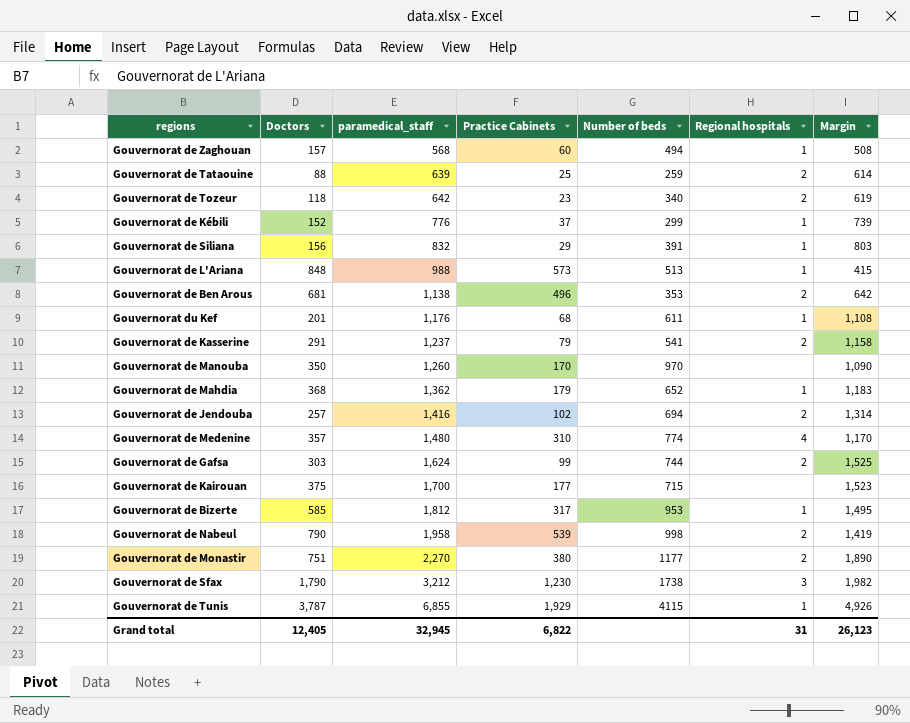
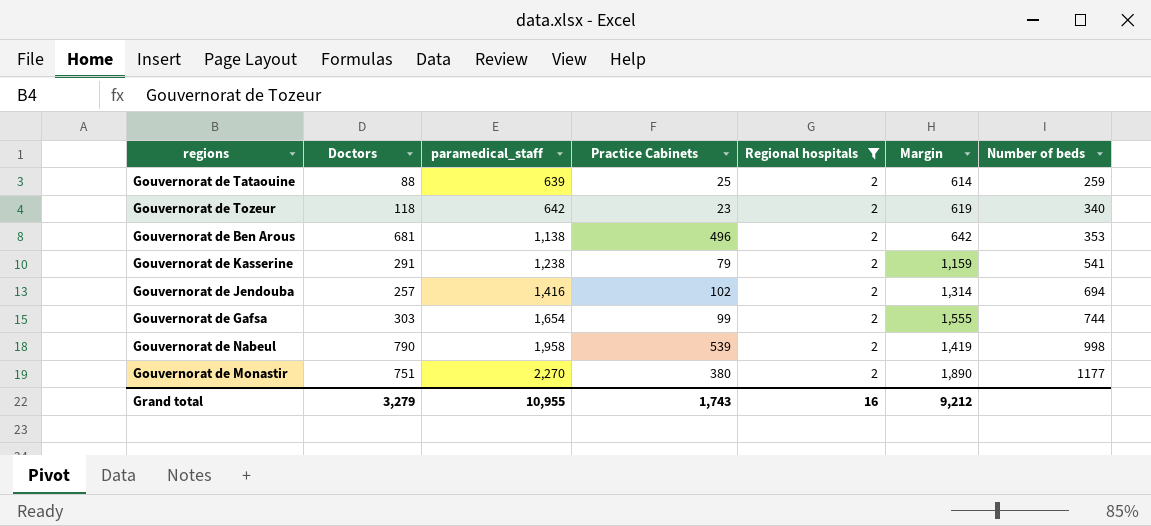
filter: none -> Regional hospitals = 2
column Number of beds | position: 5 -> 7
Gouvernorat de Kasserine | paramedical_staff: 1,237 -> 1,238
Gouvernorat de Kasserine | Margin: 1,158 -> 1,159
Gouvernorat de Gafsa | paramedical_staff: 1,624 -> 1,654
Gouvernorat de Gafsa | Margin: 1,525 -> 1,555
Grand total | Doctors: 12,405 -> 3,279
Grand total | paramedical_staff: 32,945 -> 10,955
Grand total | Practice Cabinets: 6,822 -> 1,743
Grand total | Regional hospitals: 31 -> 16
Grand total | Margin: 26,123 -> 9,212

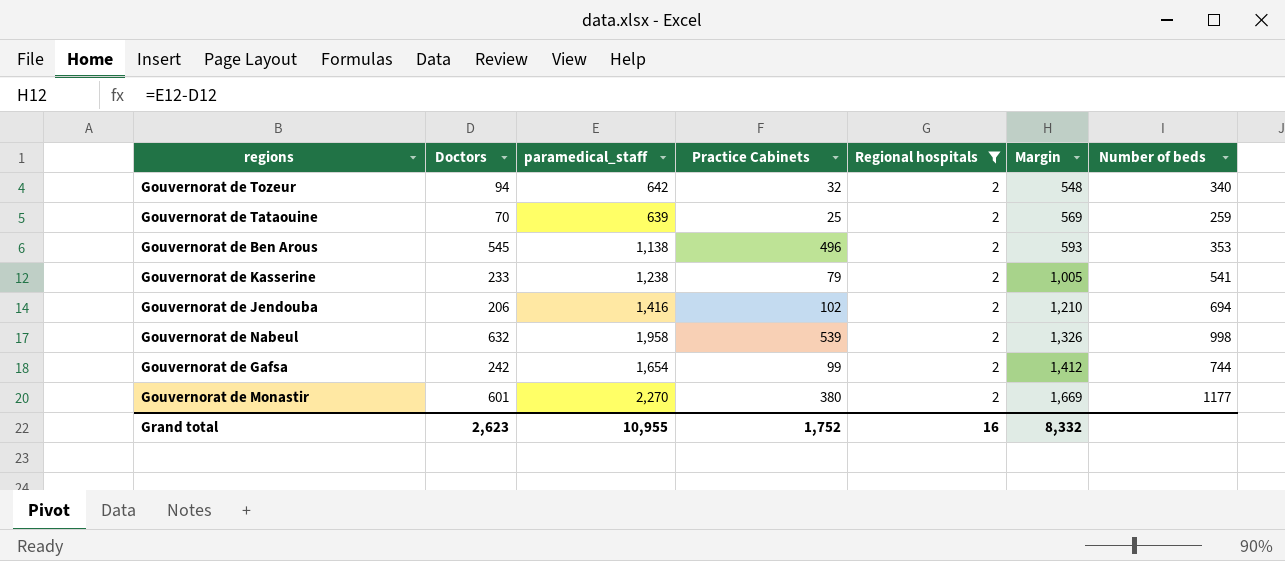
row order: paramedical_staff ascending -> Margin ascending
column Margin | formula: [paramedical_staff] - [Practice Cabinets] -> [paramedical_staff] - [Doctors]
Gouvernorat de Tozeur | Doctors: 118 -> 94
Gouvernorat de Tozeur | Practice Cabinets: 23 -> 32
Gouvernorat de Tataouine | Doctors: 88 -> 70
Gouvernorat de Ben Arous | Doctors: 681 -> 545
Gouvernorat de Kasserine | Doctors: 291 -> 233
Gouvernorat de Jendouba | Doctors: 257 -> 206
Gouvernorat de Nabeul | Doctors: 790 -> 632
Gouvernorat de Gafsa | Doctors: 303 -> 242
Gouvernorat de Monastir | Doctors: 751 -> 601
Grand total | Doctors: 3,279 -> 2,623
Grand total | Practice Cabinets: 1,743 -> 1,752
Grand total | Margin: 9,212 -> 8,332

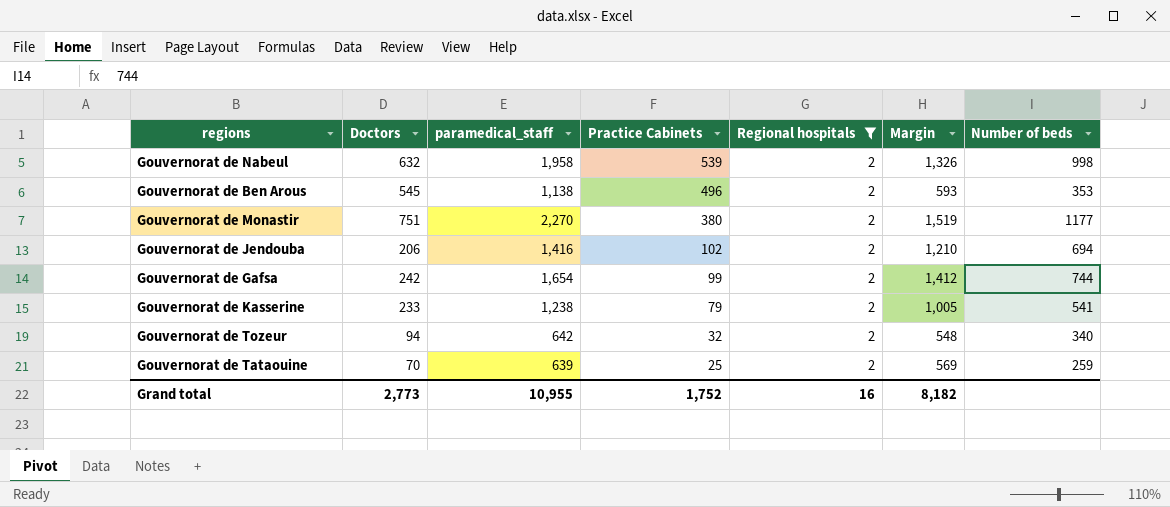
row order: Margin ascending -> Practice Cabinets descending
Gouvernorat de Monastir | Doctors: 601 -> 751
Gouvernorat de Monastir | Margin: 1,669 -> 1,519
Grand total | Doctors: 2,623 -> 2,773
Grand total | Margin: 8,332 -> 8,182

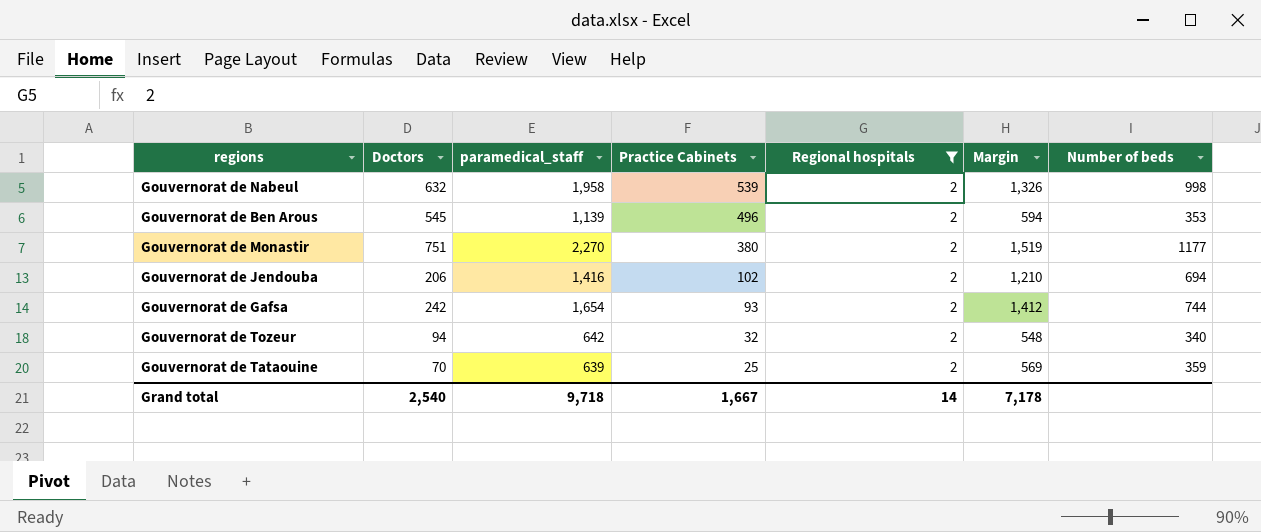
row Gouvernorat de Kasserine: 233 | 1,238 | 79 | 2 | 1,005 | 541 -> none
Gouvernorat de Ben Arous | paramedical_staff: 1,138 -> 1,139
Gouvernorat de Ben Arous | Margin: 593 -> 594
Gouvernorat de Gafsa | Practice Cabinets: 99 -> 93
Gouvernorat de Tataouine | Number of beds: 259 -> 359
Grand total | Doctors: 2,773 -> 2,540
Grand total | paramedical_staff: 10,955 -> 9,718
Grand total | Practice Cabinets: 1,752 -> 1,667
Grand total | Regional hospitals: 16 -> 14
Grand total | Margin: 8,182 -> 7,178

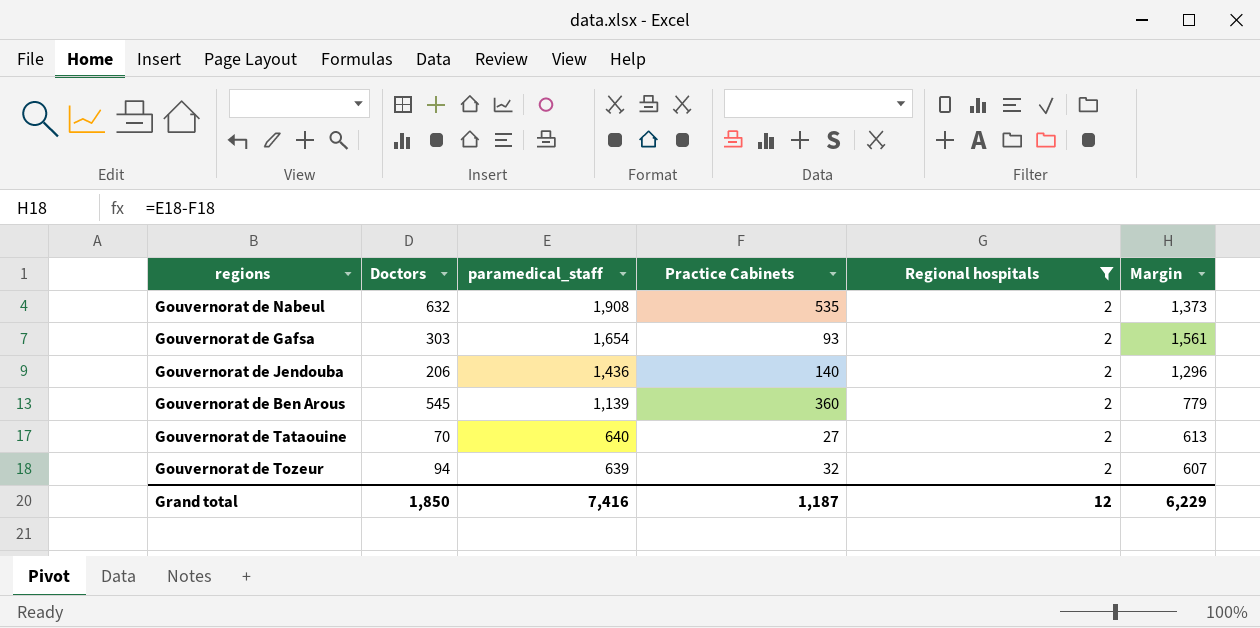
row order: Practice Cabinets descending -> paramedical_staff descending
column Number of beds | position: 7 -> none
column Margin | formula: [paramedical_staff] - [Doctors] -> [paramedical_staff] - [Practice Cabinets]
row Gouvernorat de Monastir: 751 | 2,270 | 380 | 2 | 1,519 | 1177 -> none
Gouvernorat de Nabeul | paramedical_staff: 1,958 -> 1,908
Gouvernorat de Nabeul | Practice Cabinets: 539 -> 535
Gouvernorat de Gafsa | Doctors: 242 -> 303
Gouvernorat de Jendouba | paramedical_staff: 1,416 -> 1,436
Gouvernorat de Jendouba | Practice Cabinets: 102 -> 140
Gouvernorat de Ben Arous | Practice Cabinets: 496 -> 360
Gouvernorat de Tataouine | paramedical_staff: 639 -> 640
Gouvernorat de Tataouine | Practice Cabinets: 25 -> 27
Gouvernorat de Tozeur | paramedical_staff: 642 -> 639
Grand total | Doctors: 2,540 -> 1,850
Grand total | paramedical_staff: 9,718 -> 7,416
Grand total | Practice Cabinets: 1,667 -> 1,187
Grand total | Regional hospitals: 14 -> 12
Grand total | Margin: 7,178 -> 6,229

